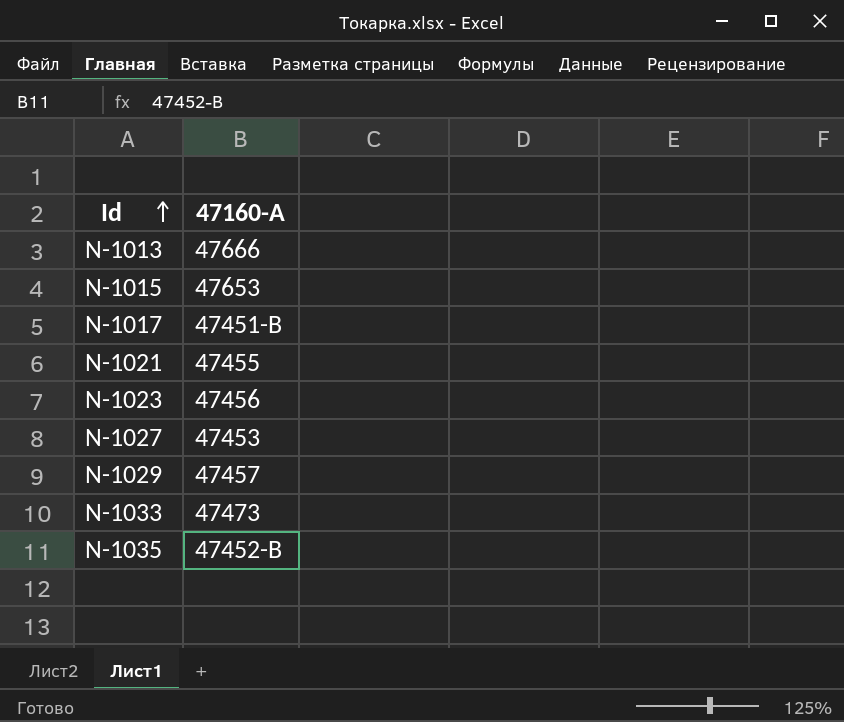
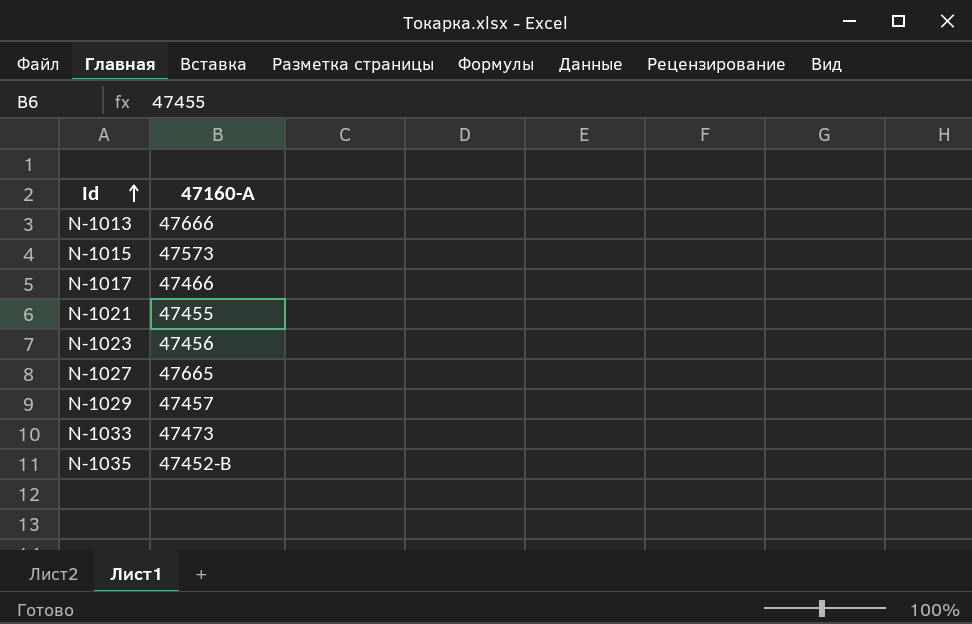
N-1015 | 47160-A: 47653 -> 47573
N-1017 | 47160-A: 47451-B -> 47466
N-1027 | 47160-A: 47453 -> 47665

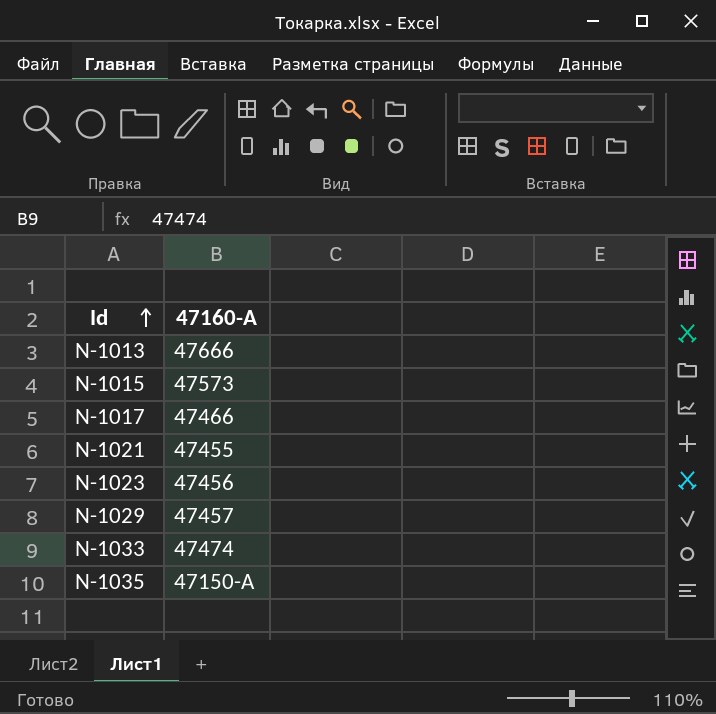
row N-1027: 47665 -> none
N-1033 | 47160-A: 47473 -> 47474
N-1035 | 47160-A: 47452-B -> 47150-A

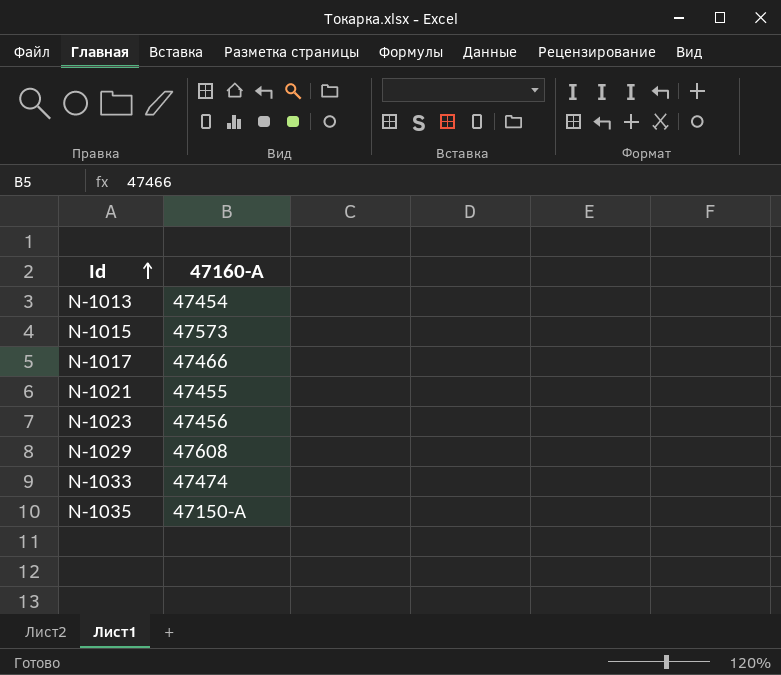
N-1013 | 47160-A: 47666 -> 47454
N-1029 | 47160-A: 47457 -> 47608

